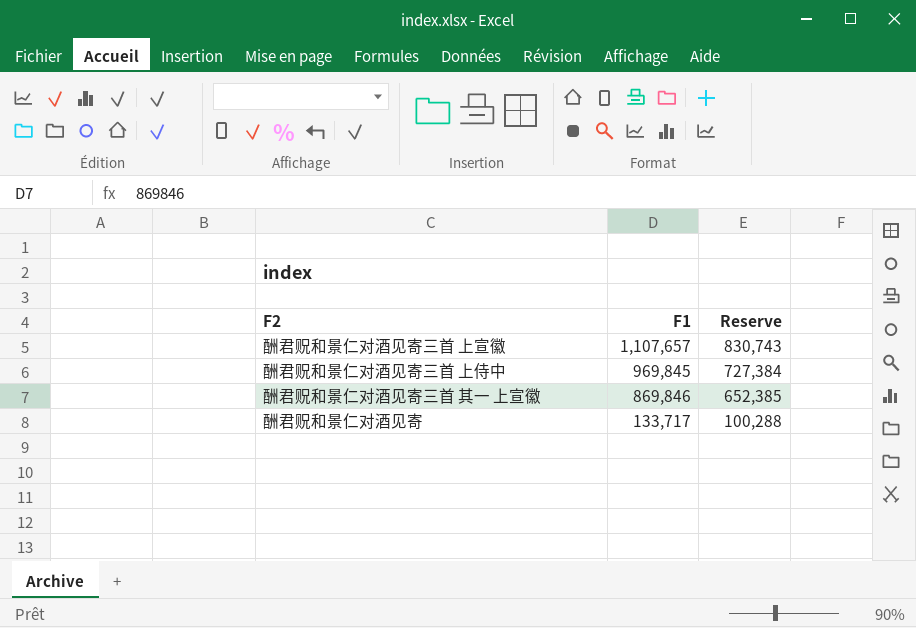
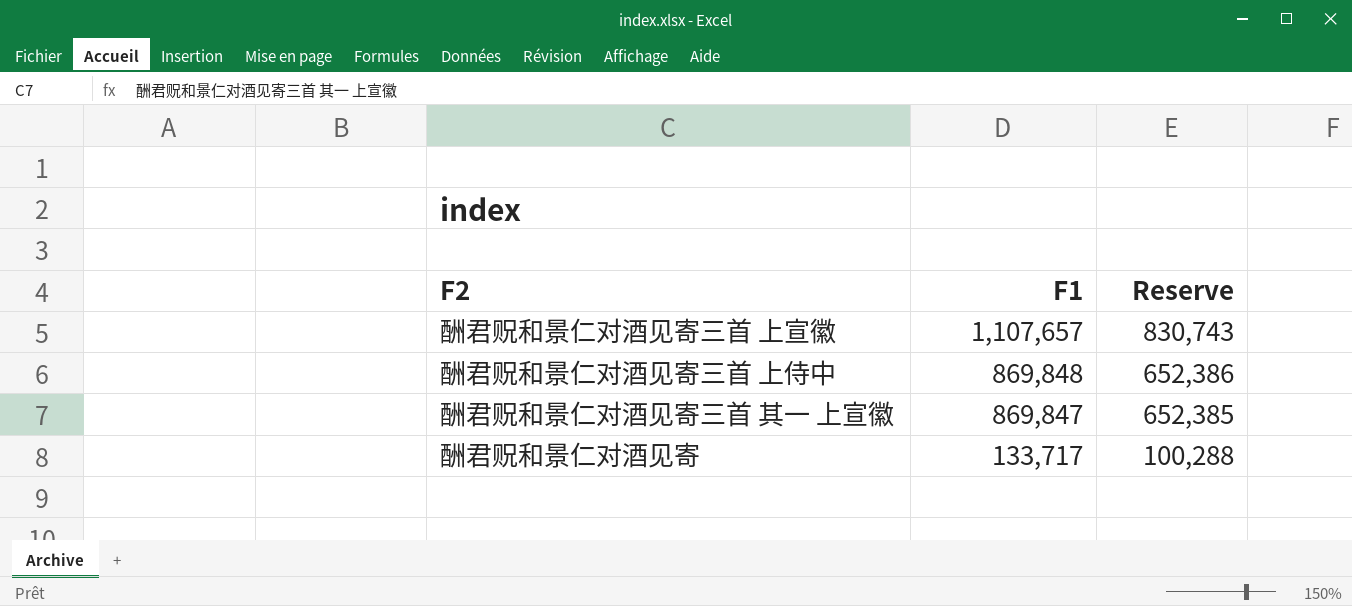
酬君贶和景仁对酒见寄三首 上侍中 | F1: 969,845 -> 869,848
酬君贶和景仁对酒见寄三首 上侍中 | Reserve: 727,384 -> 652,386
酬君贶和景仁对酒见寄三首 其一 上宣徽 | F1: 869,846 -> 869,847

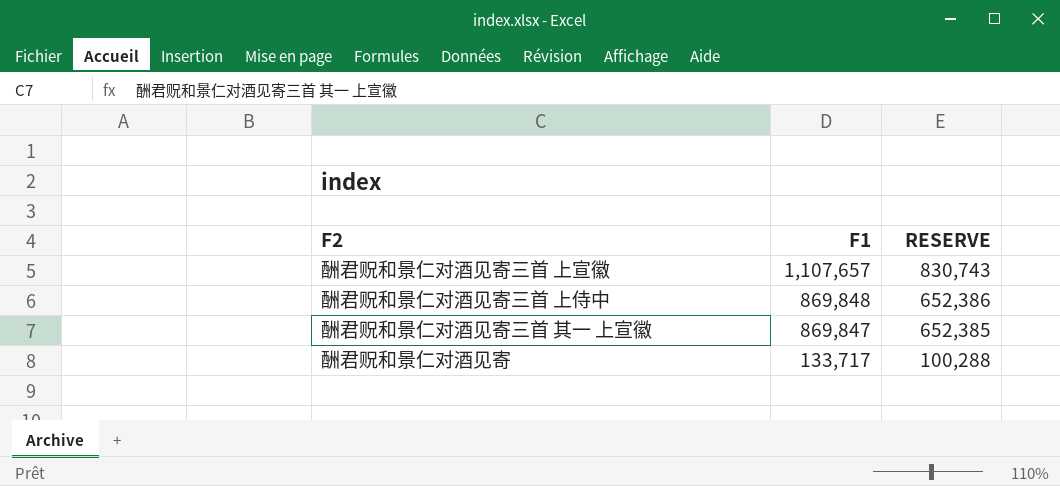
column name: Reserve -> RESERVE

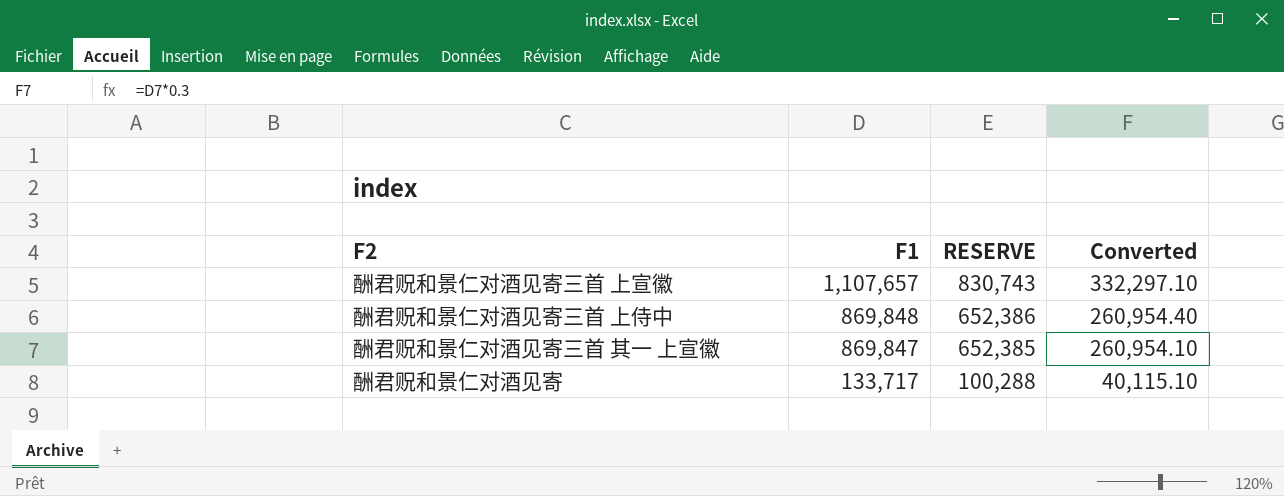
column Converted | formula: none -> [F1] * 0.3

